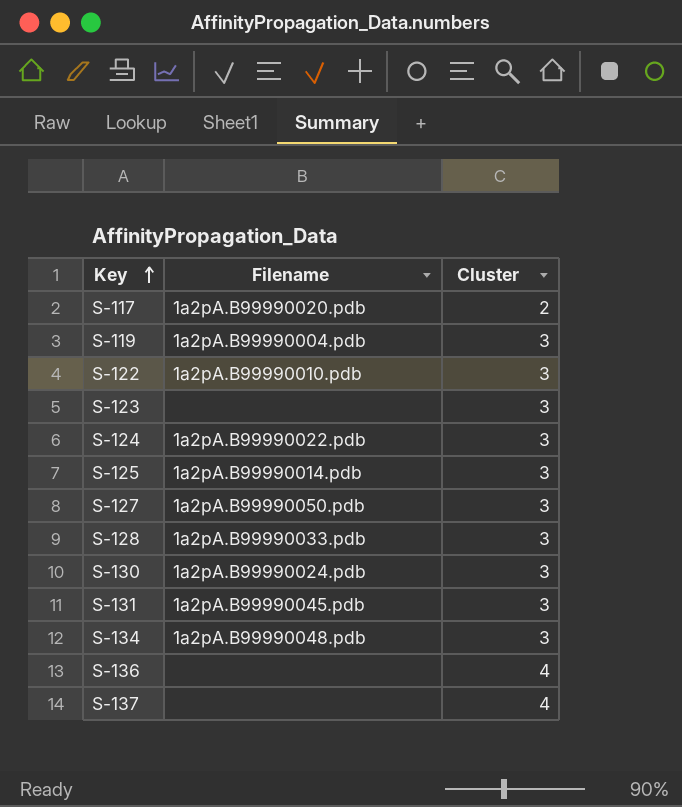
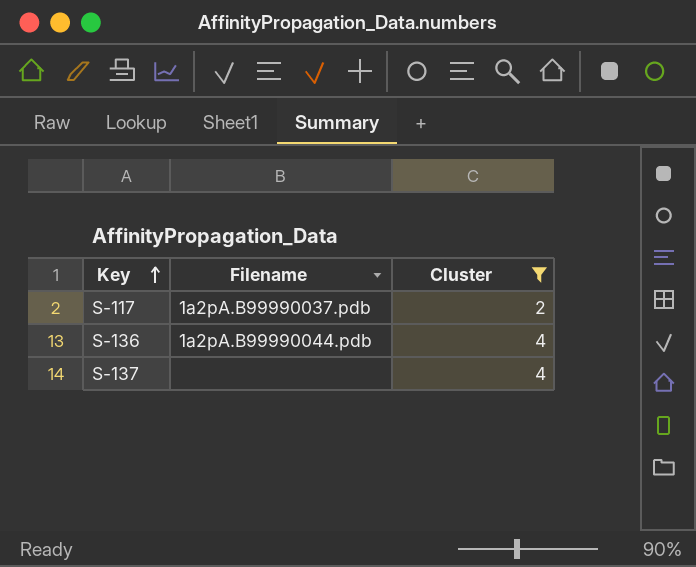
filter: none -> Cluster != 3
S-117 | Filename: 1a2pA.B99990020.pdb -> 1a2pA.B99990037.pdb
S-136 | Filename: none -> 1a2pA.B99990044.pdb

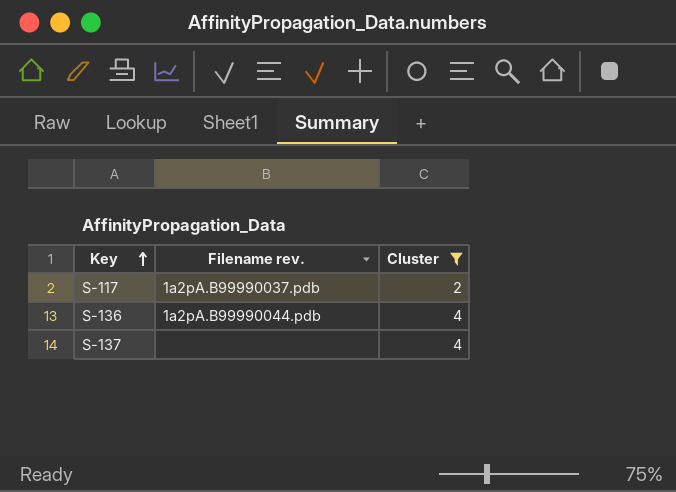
column name: Filename -> Filename rev.

